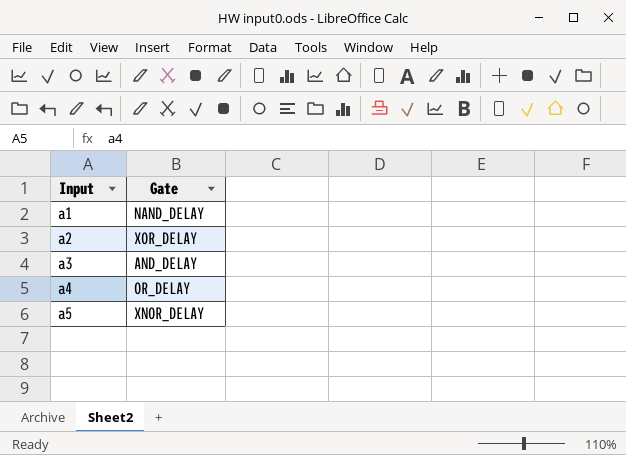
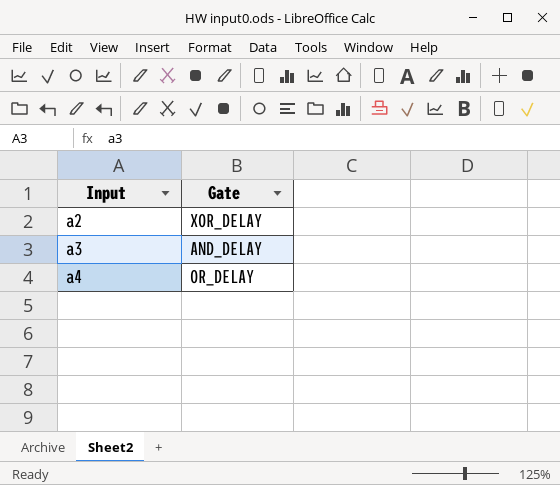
row a1: NAND_DELAY -> none
row a5: XNOR_DELAY -> none

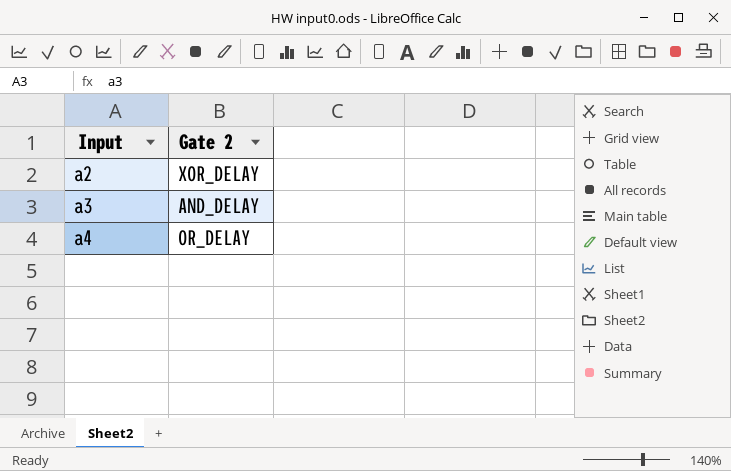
column name: Gate -> Gate 2

